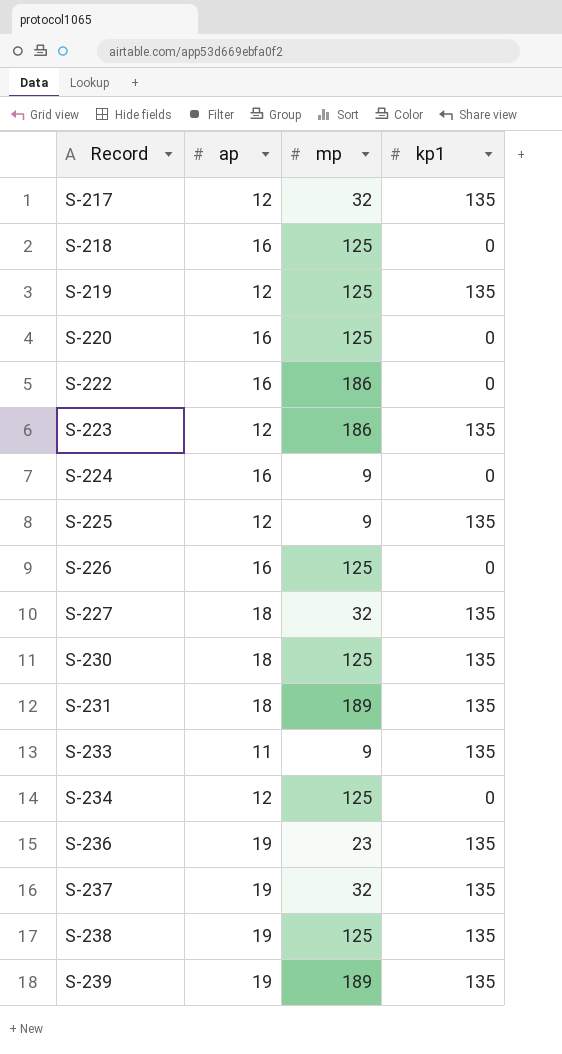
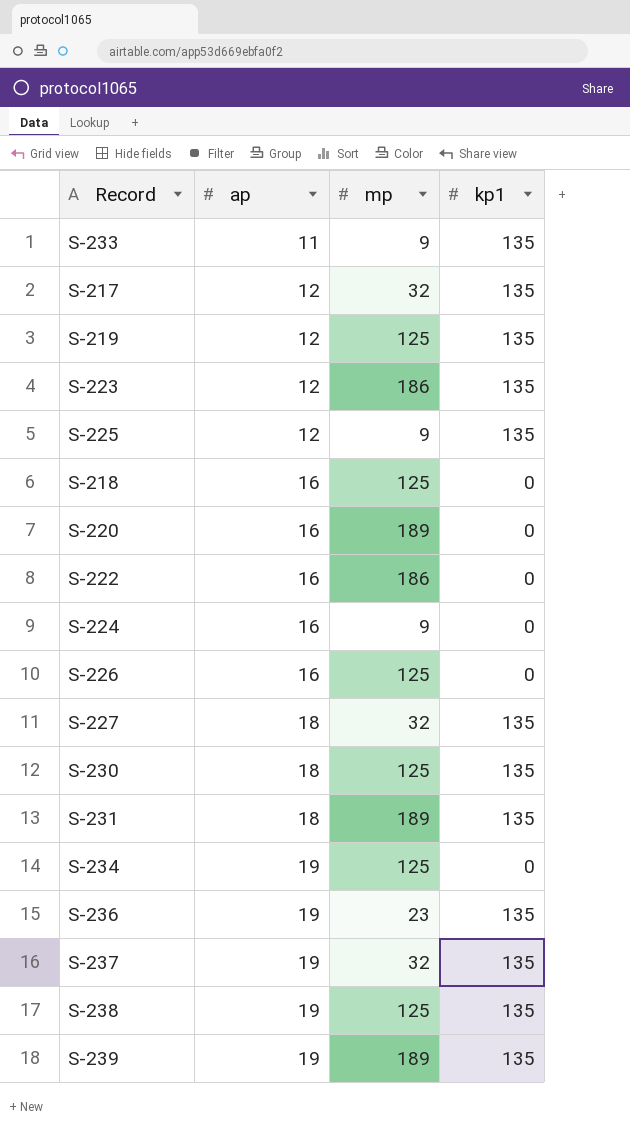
row order: Record ascending -> ap ascending
S-220 | mp: 125 -> 189
S-234 | ap: 12 -> 19

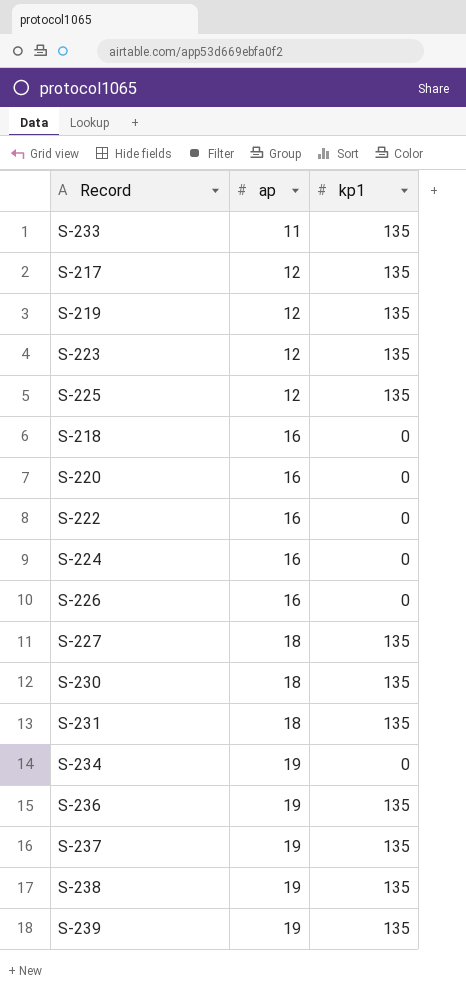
column mp | position: 3 -> none

